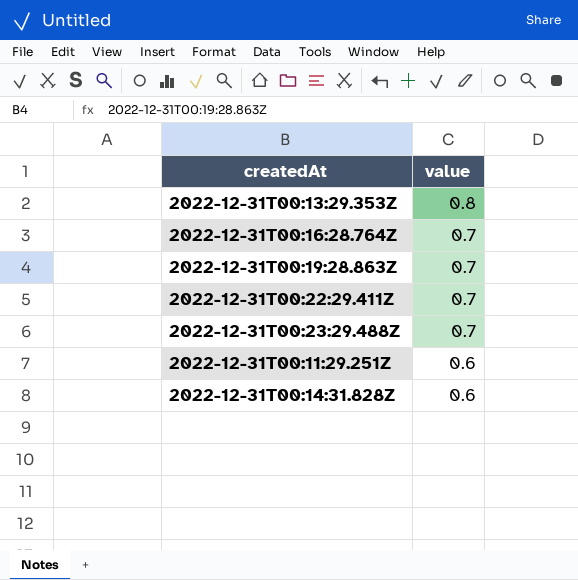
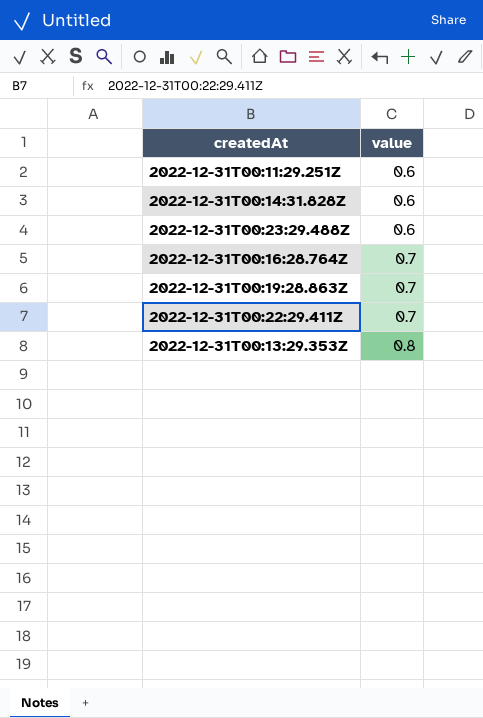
row order: value descending -> value ascending
2022-12-31T00:23:29.488Z | value: 0.7 -> 0.6

